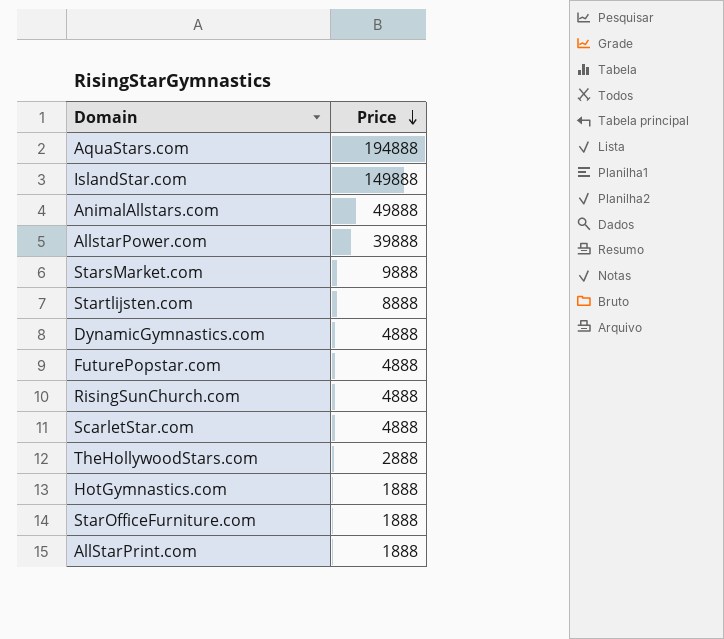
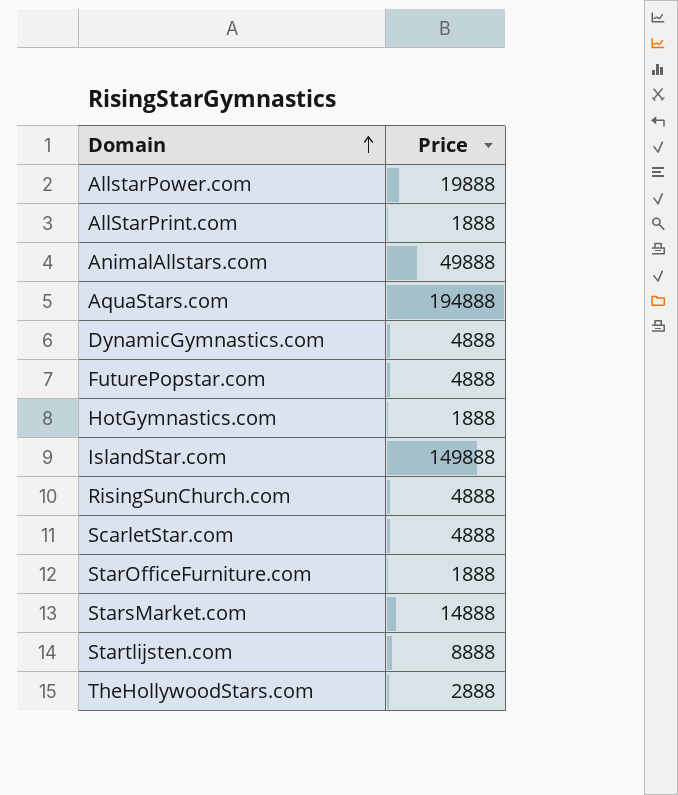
row order: Price descending -> Domain ascending
AllstarPower.com | Price: 39888 -> 19888
StarsMarket.com | Price: 9888 -> 14888

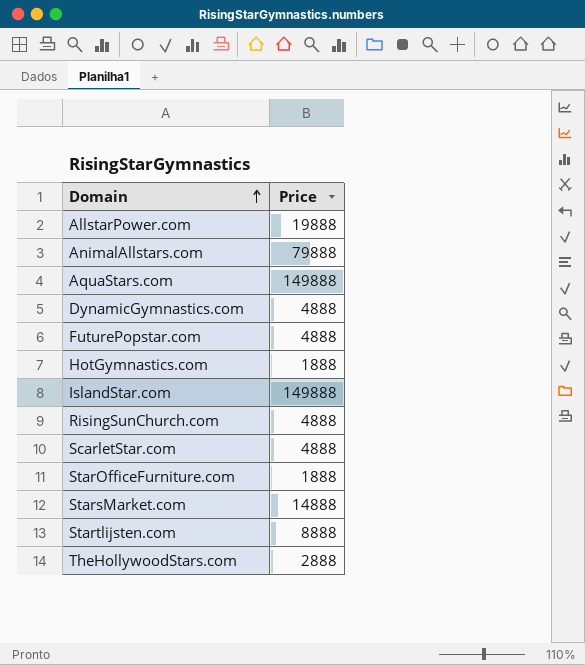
row AllStarPrint.com: 1888 -> none
AnimalAllstars.com | Price: 49888 -> 79888
AquaStars.com | Price: 194888 -> 149888

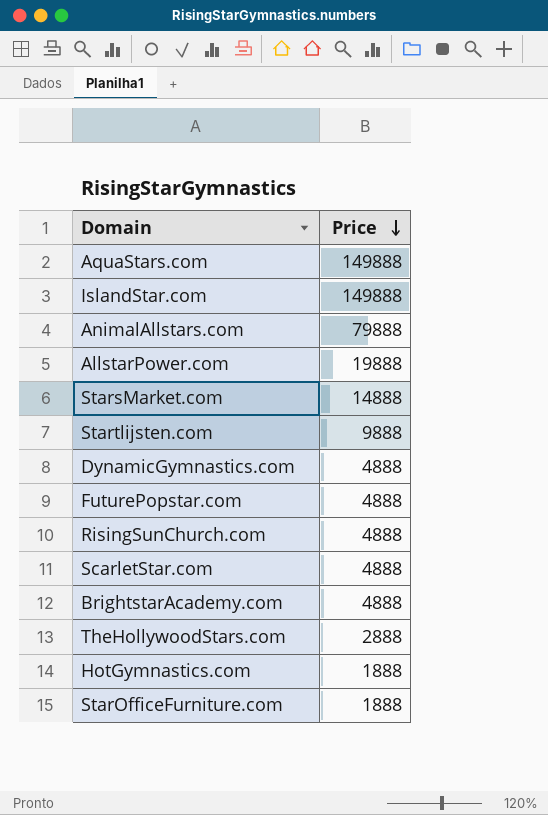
row order: Domain ascending -> Price descending
Startlijsten.com | Price: 8888 -> 9888
row BrightstarAcademy.com: none -> 4888

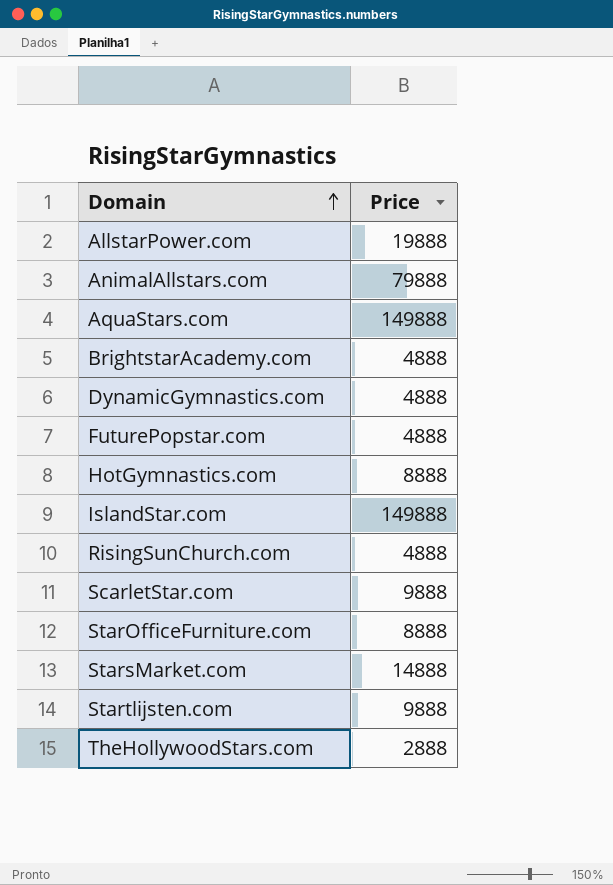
row order: Price descending -> Domain ascending
HotGymnastics.com | Price: 1888 -> 8888
ScarletStar.com | Price: 4888 -> 9888
StarOfficeFurniture.com | Price: 1888 -> 8888

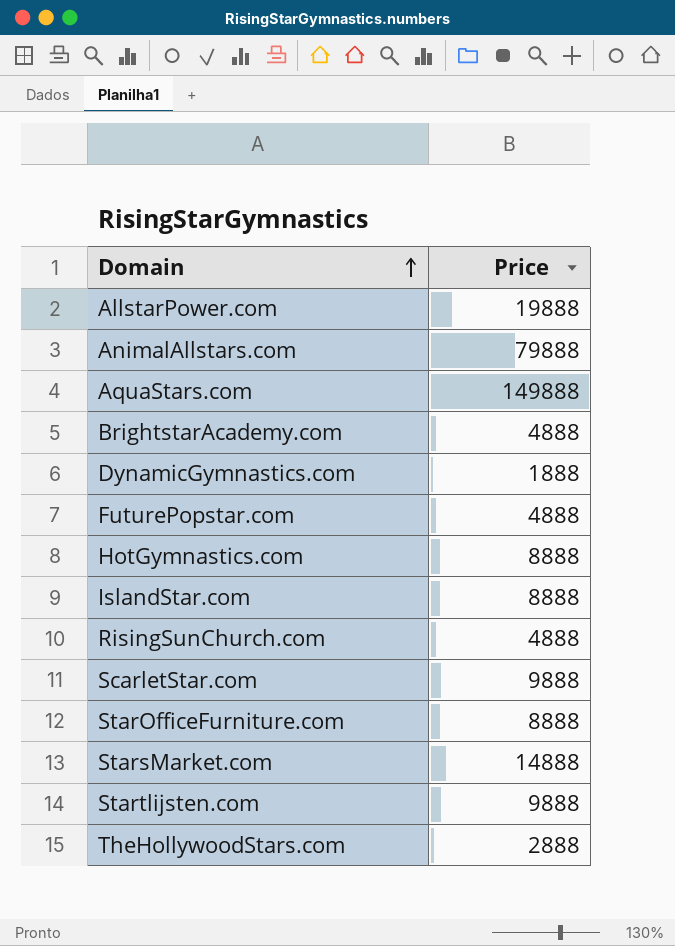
DynamicGymnastics.com | Price: 4888 -> 1888
IslandStar.com | Price: 149888 -> 8888

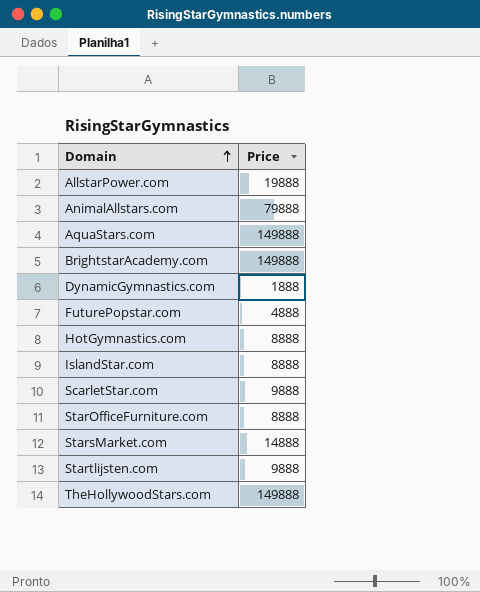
row RisingSunChurch.com: 4888 -> none
BrightstarAcademy.com | Price: 4888 -> 149888
TheHollywoodStars.com | Price: 2888 -> 149888

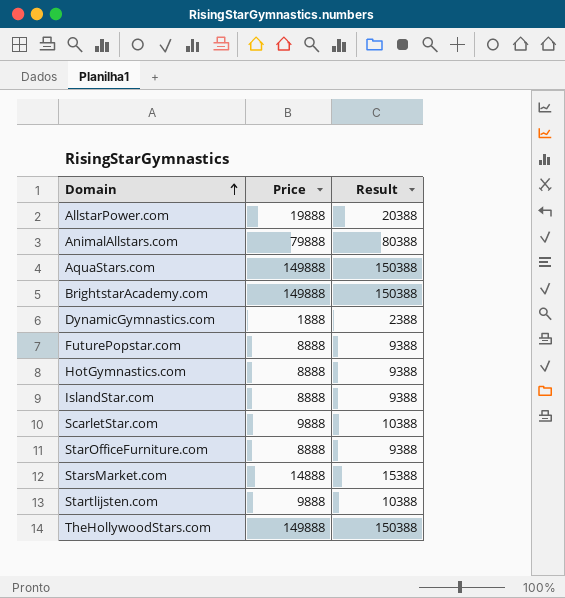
column Result | formula: none -> [Price] + 500
FuturePopstar.com | Price: 4888 -> 8888

